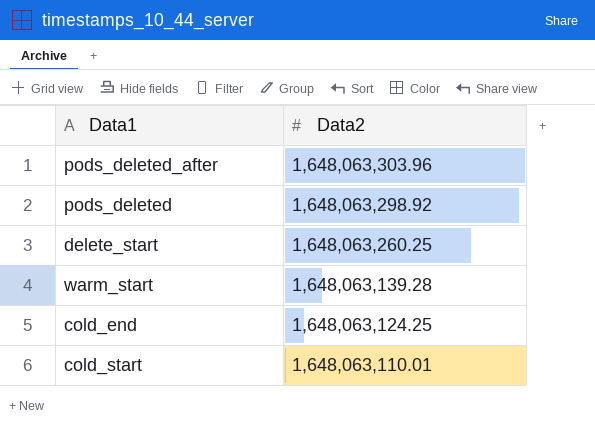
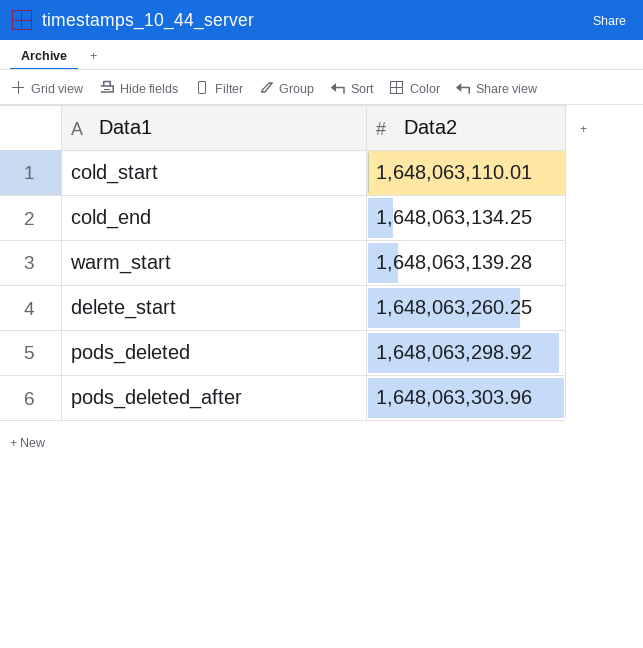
row order: Data2 descending -> Data2 ascending
cold_end | Data2: 1,648,063,124.25 -> 1,648,063,134.25

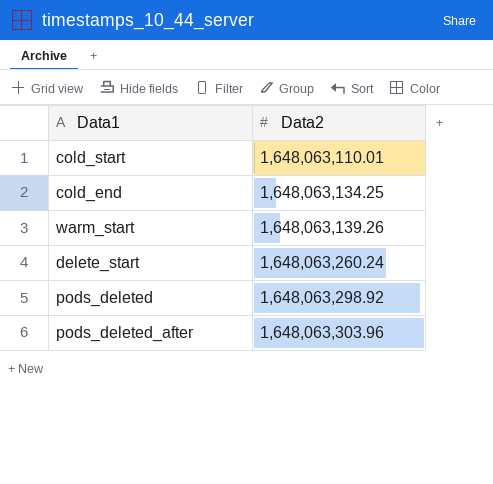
warm_start | Data2: 1,648,063,139.28 -> 1,648,063,139.26
delete_start | Data2: 1,648,063,260.25 -> 1,648,063,260.24

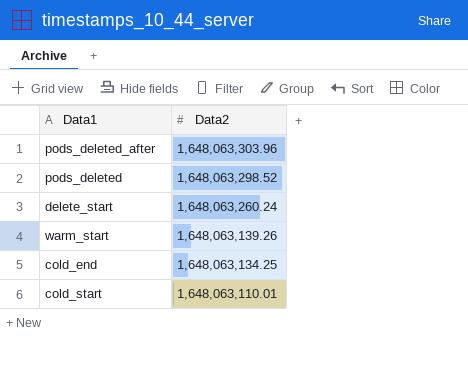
row order: Data2 ascending -> Data2 descending
pods_deleted | Data2: 1,648,063,298.92 -> 1,648,063,298.52

